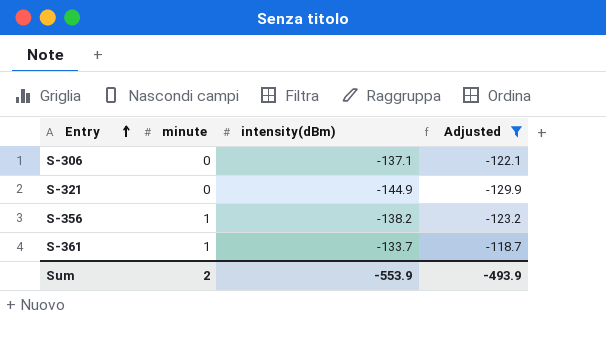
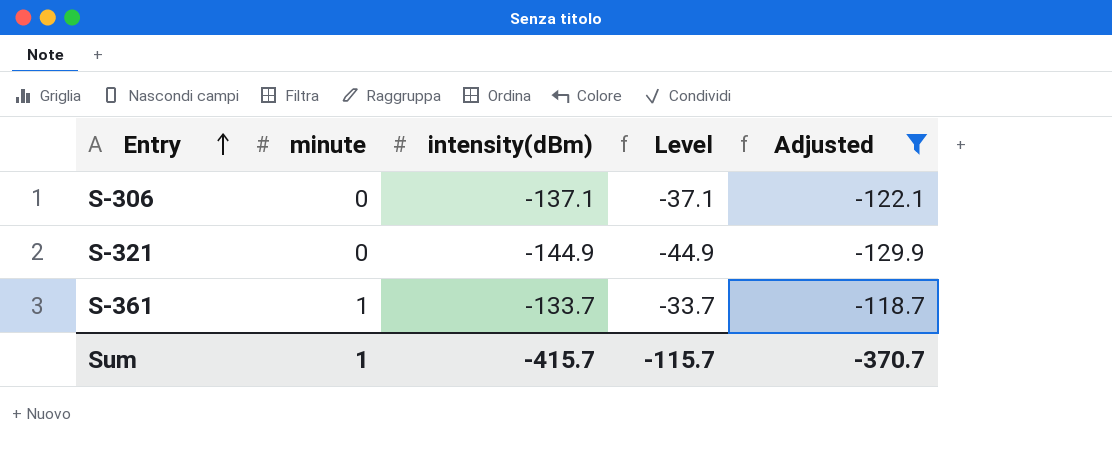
column Level | formula: none -> [intensity(dBm)] + 100
row S-356: 1 | -138.2 | -123.2 -> none
Sum | minute: 2 -> 1
Sum | intensity(dBm): -553.9 -> -415.7
Sum | Adjusted: -493.9 -> -370.7

